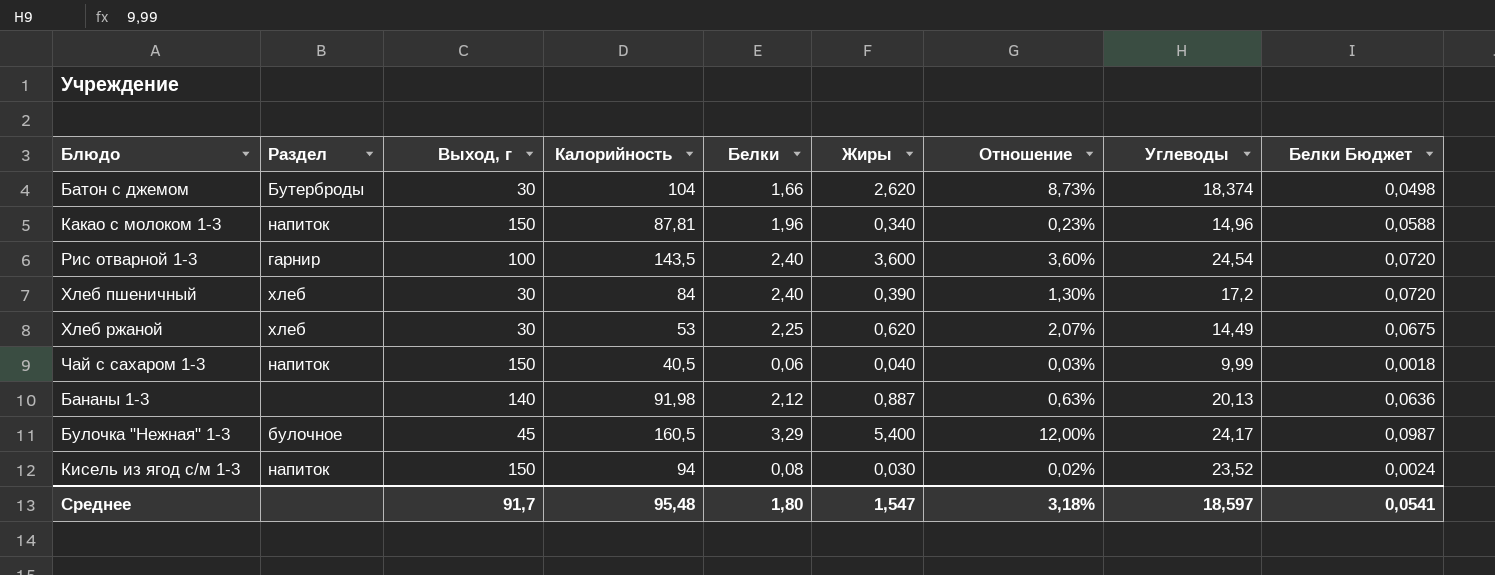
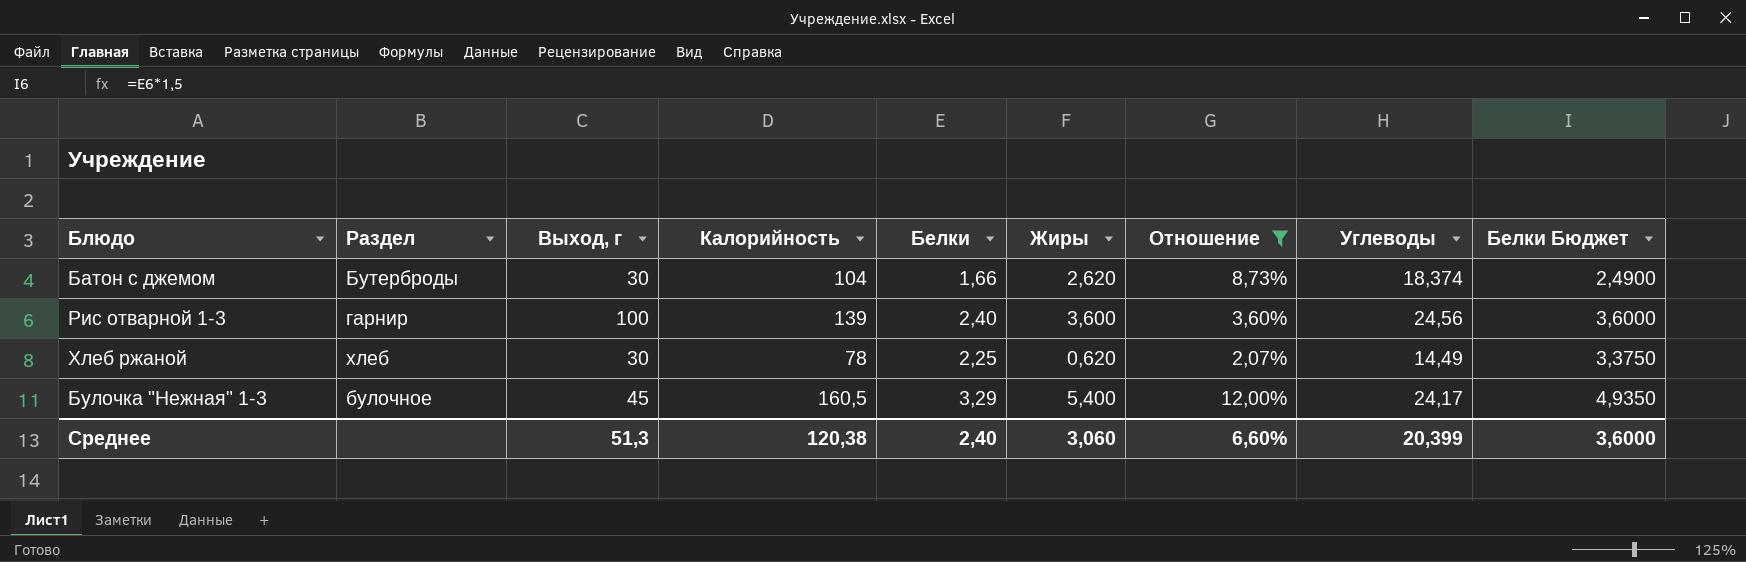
filter: none -> Отношение >= 2,07%
column Белки Бюджет | formula: [Белки] * 0,03 -> [Белки] * 1,5
Рис отварной 1-3 | Калорийность: 143,5 -> 139
Рис отварной 1-3 | Углеводы: 24,54 -> 24,56
Хлеб ржаной | Калорийность: 53 -> 78
Среднее | Выход, г: 91,7 -> 51,3
Среднее | Калорийность: 95,48 -> 120,38
Среднее | Белки: 1,80 -> 2,40
Среднее | Жиры: 1,547 -> 3,060
Среднее | Отношение: 3,18% -> 6,60%
Среднее | Углеводы: 18,597 -> 20,399
Среднее | Белки Бюджет: 0,0541 -> 3,6000

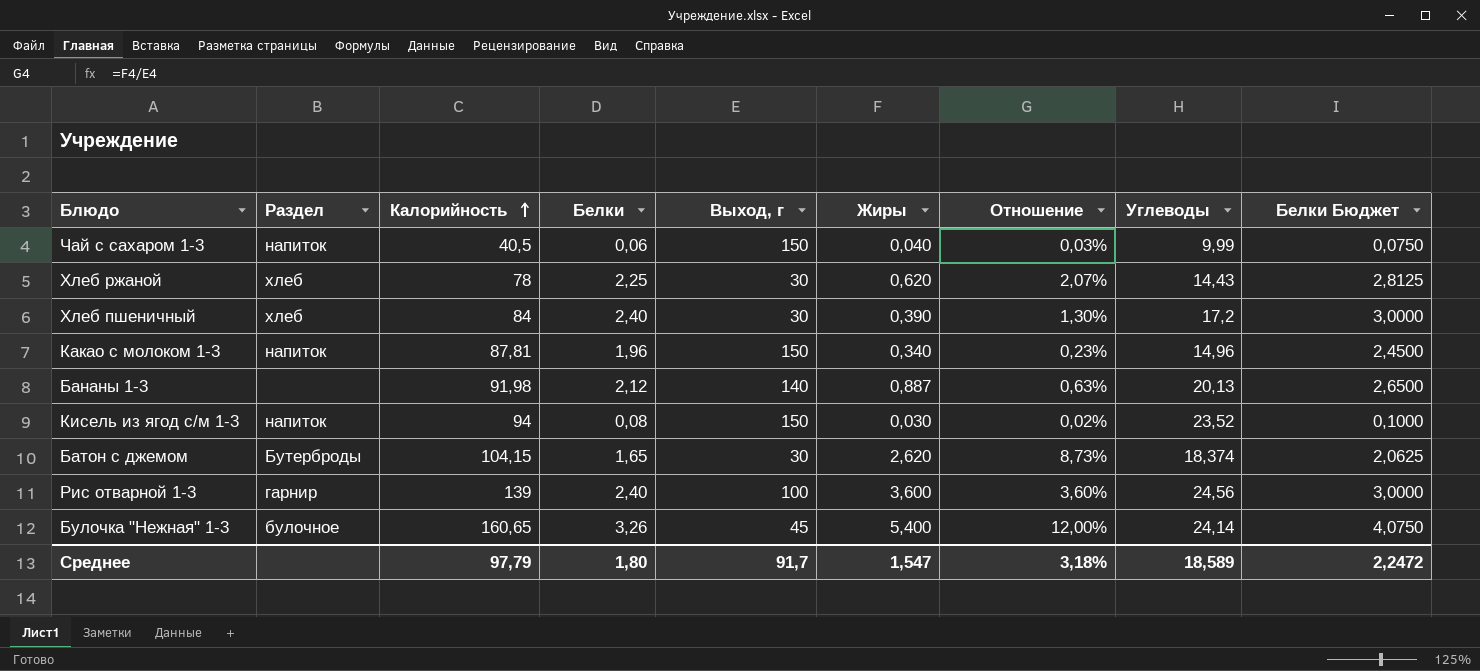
filter: Отношение >= 2,07% -> none
row order: none -> Калорийность ascending
column Выход, г | position: 3 -> 5
column Белки Бюджет | formula: [Белки] * 1,5 -> [Белки] * 1,25
Хлеб ржаной | Углеводы: 14,49 -> 14,43
Батон с джемом | Калорийность: 104 -> 104,15
Батон с джемом | Белки: 1,66 -> 1,65
Булочка "Нежная" 1-3 | Калорийность: 160,5 -> 160,65
Булочка "Нежная" 1-3 | Белки: 3,29 -> 3,26
Булочка "Нежная" 1-3 | Углеводы: 24,17 -> 24,14
Среднее | Калорийность: 120,38 -> 97,79
Среднее | Белки: 2,40 -> 1,80
Среднее | Выход, г: 51,3 -> 91,7
Среднее | Жиры: 3,060 -> 1,547
Среднее | Отношение: 6,60% -> 3,18%
Среднее | Углеводы: 20,399 -> 18,589
Среднее | Белки Бюджет: 3,6000 -> 2,2472

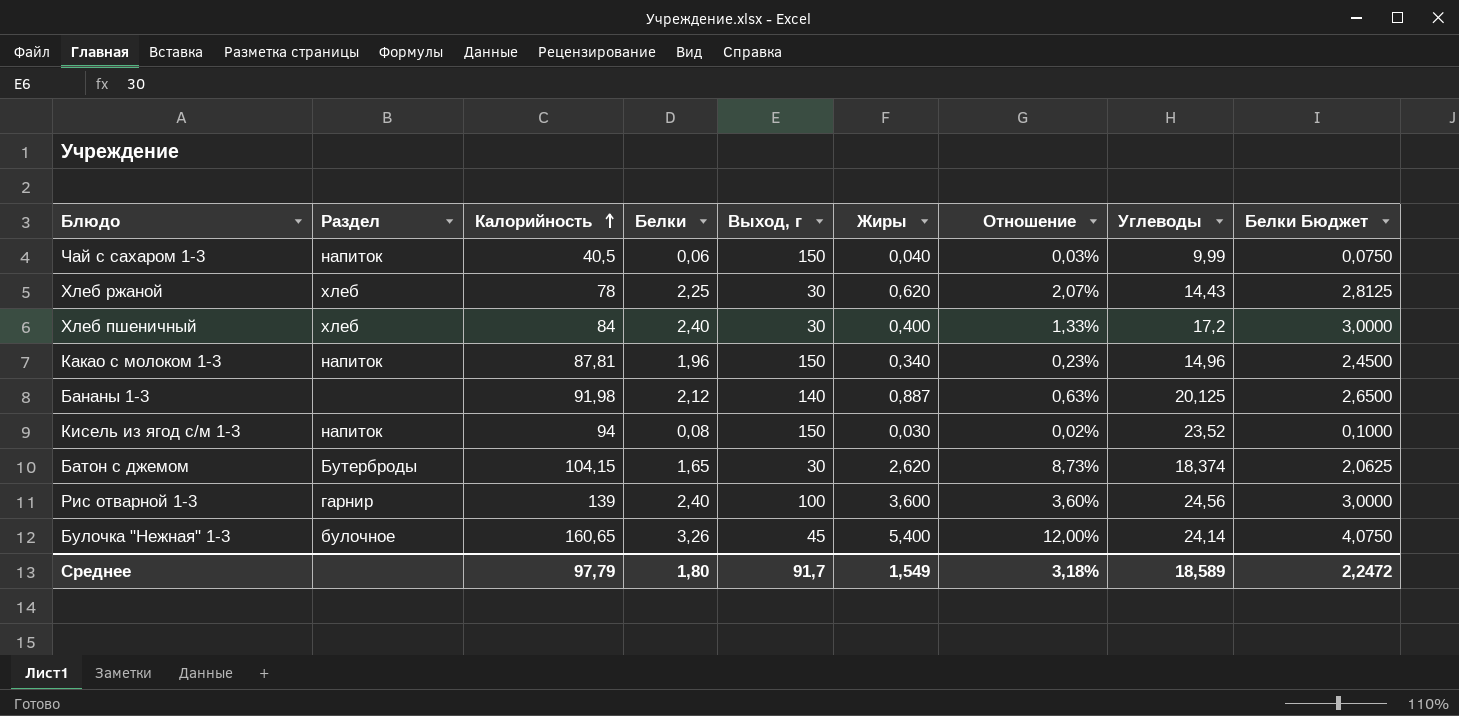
Хлеб пшеничный | Жиры: 0,390 -> 0,400
Хлеб пшеничный | Отношение: 1,30% -> 1,33%
Бананы 1-3 | Углеводы: 20,13 -> 20,125
Среднее | Жиры: 1,547 -> 1,549

